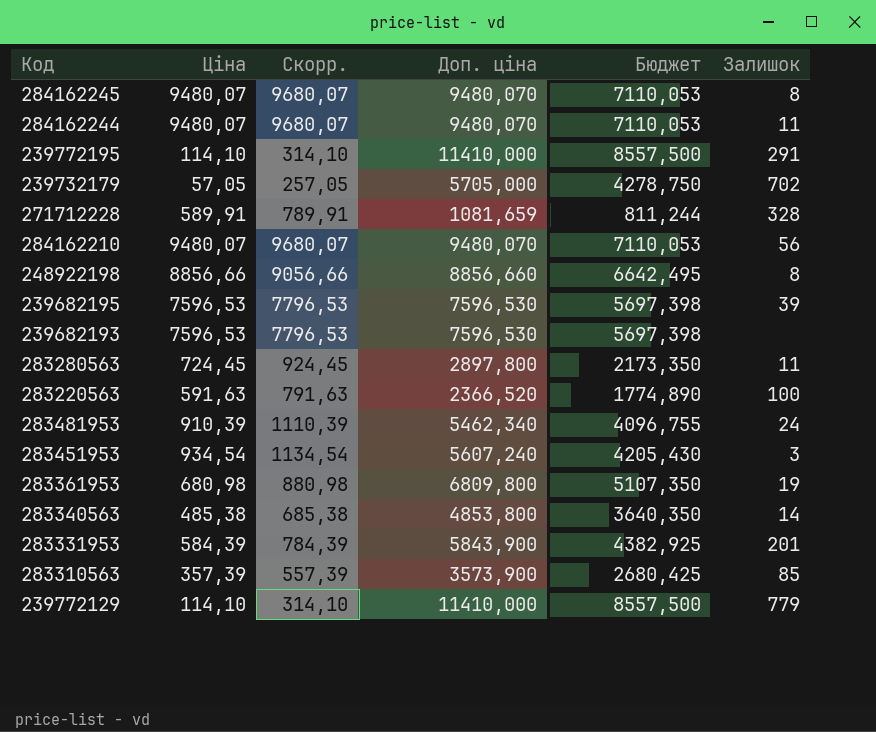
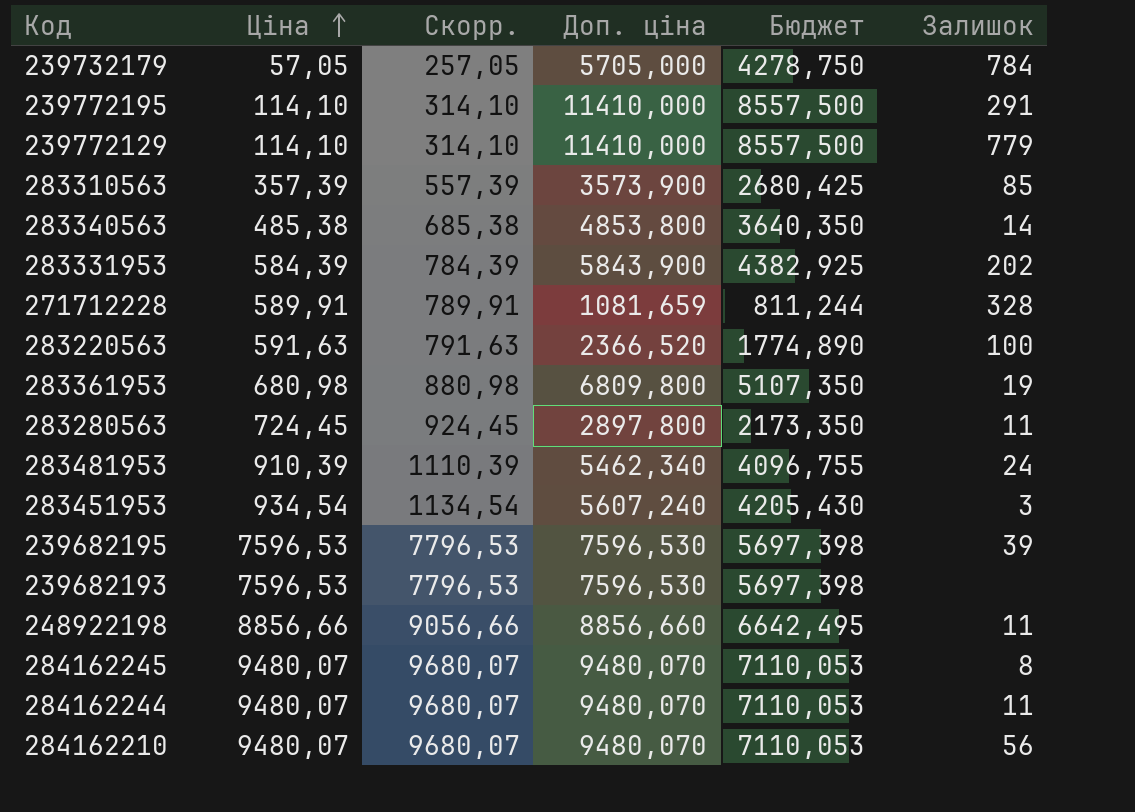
row order: none -> Ціна ascending
239732179 | Залишок: 702 -> 784
283331953 | Залишок: 201 -> 202
248922198 | Залишок: 8 -> 11

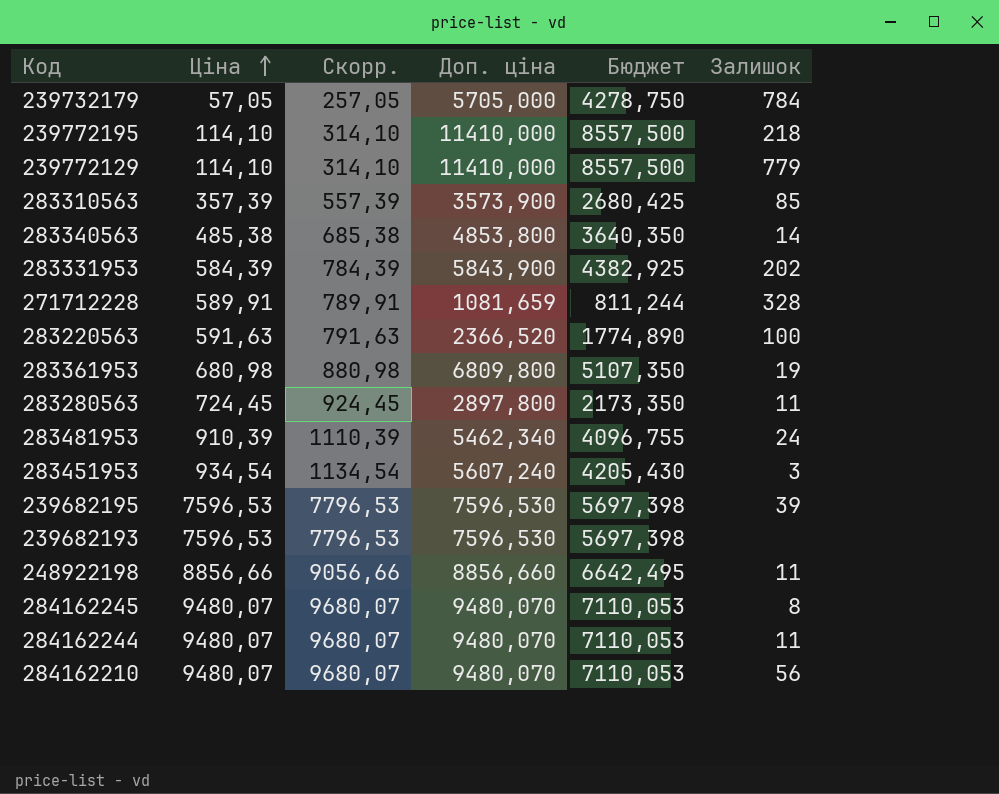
239772195 | Залишок: 291 -> 218

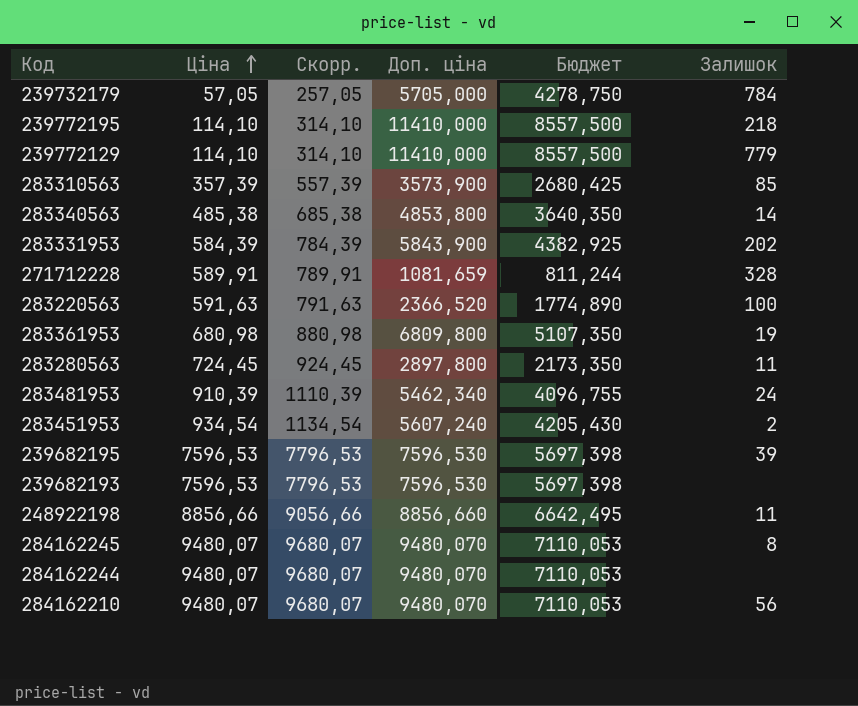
283451953 | Залишок: 3 -> 2
284162244 | Залишок: 11 -> none

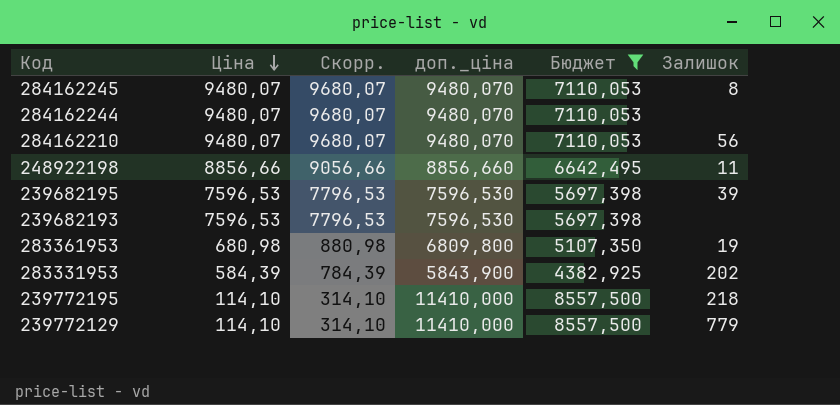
filter: none -> Бюджет >= 4382,925
row order: Ціна ascending -> Ціна descending
column name: Доп. ціна -> доп._ціна

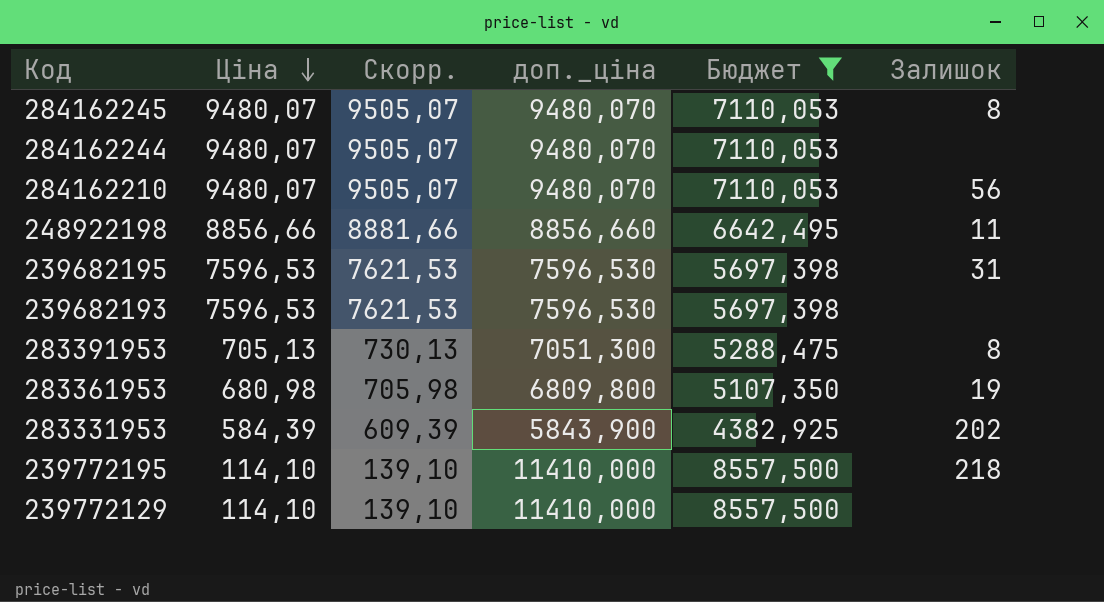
column Скорр. | formula: [Ціна] + 200 -> [Ціна] + 25
239682195 | Залишок: 39 -> 31
row 283391953: none -> 705,13 | 730,13 | 7051,300 | 5288,475 | 8
239772129 | Залишок: 779 -> none

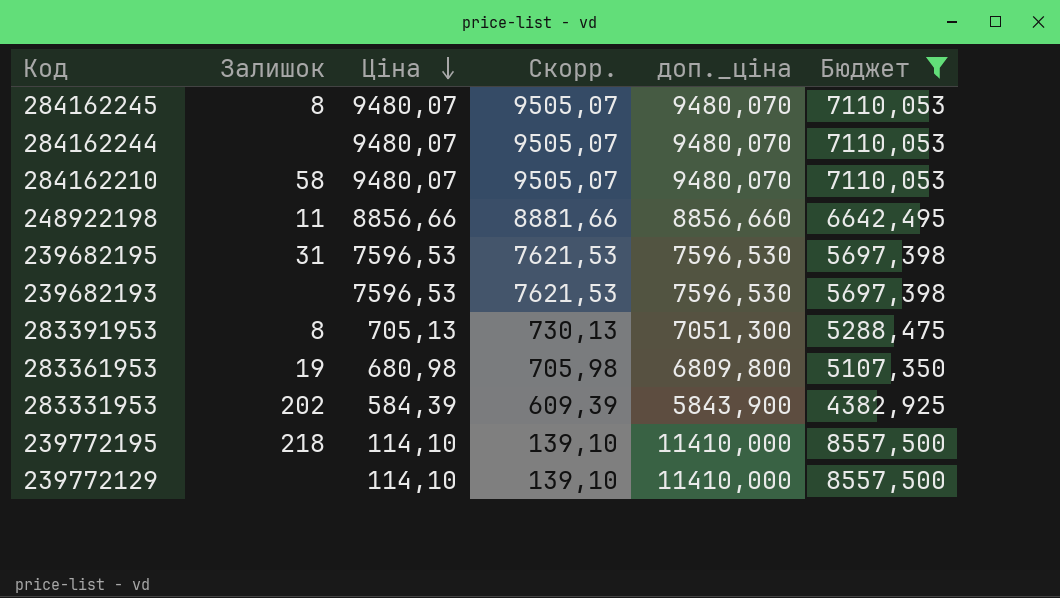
column Залишок | position: 6 -> 2
284162210 | Залишок: 56 -> 58

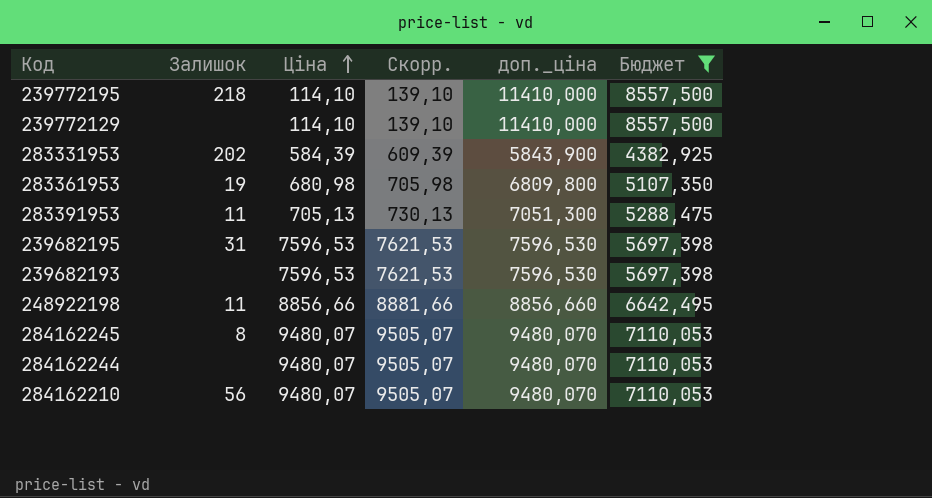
row order: Ціна descending -> Ціна ascending
283391953 | Залишок: 8 -> 11
284162210 | Залишок: 58 -> 56

